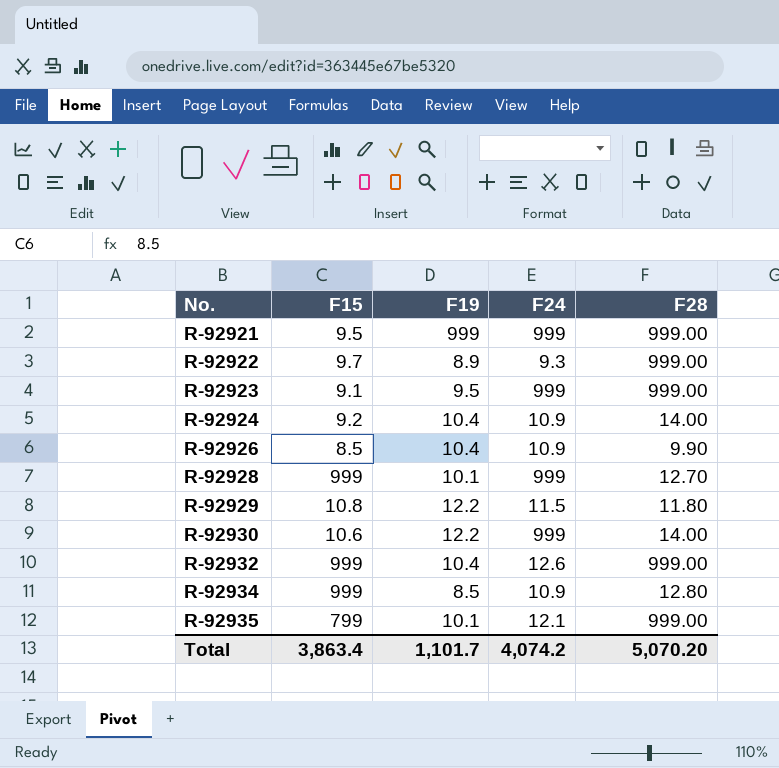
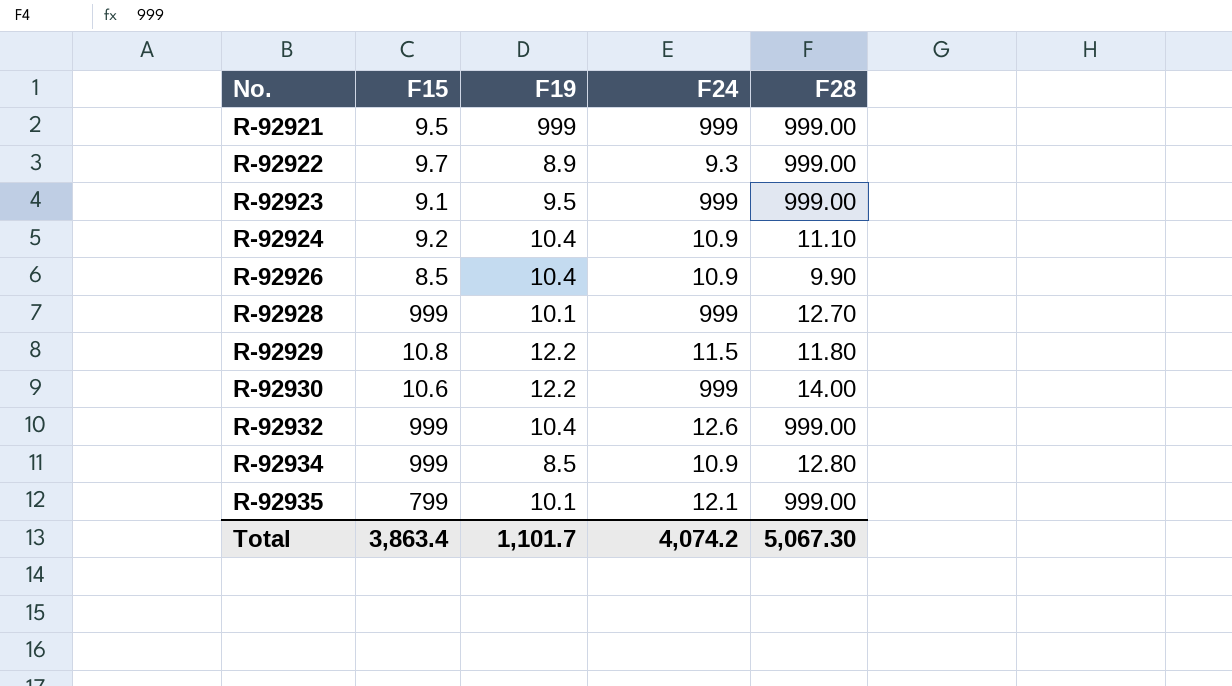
R-92924 | F28: 14.00 -> 11.10
Total | F28: 5,070.20 -> 5,067.30

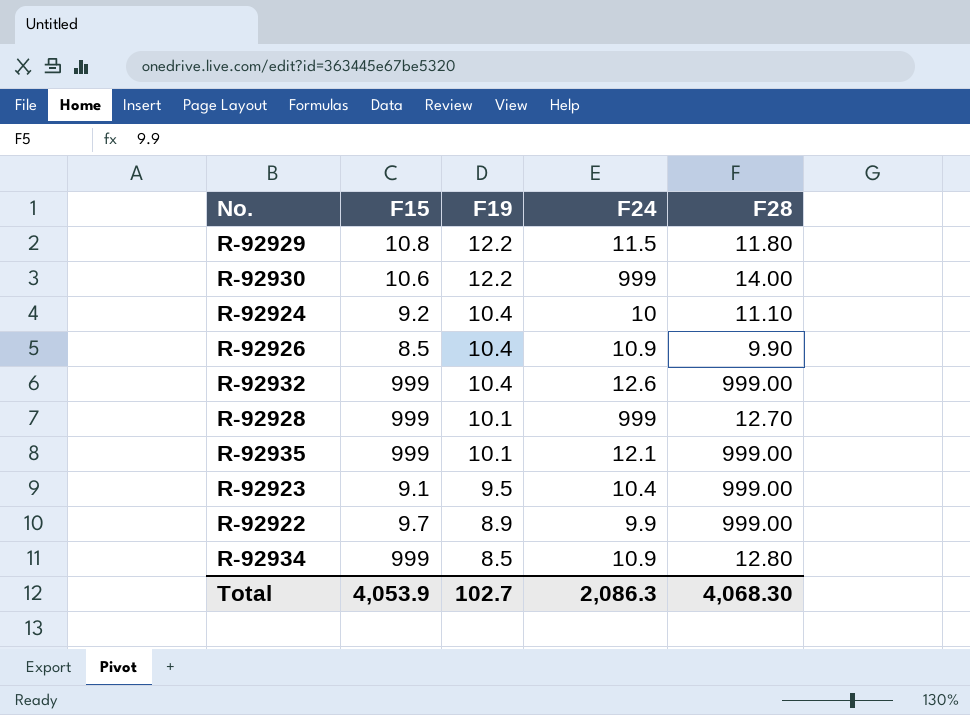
row order: No. ascending -> F19 descending
row R-92921: 9.5 | 999 | 999 | 999.00 -> none
R-92924 | F24: 10.9 -> 10
R-92935 | F15: 799 -> 999
R-92923 | F24: 999 -> 10.4
R-92922 | F24: 9.3 -> 9.9
Total | F15: 3,863.4 -> 4,053.9
Total | F19: 1,101.7 -> 102.7
Total | F24: 4,074.2 -> 2,086.3
Total | F28: 5,067.30 -> 4,068.30

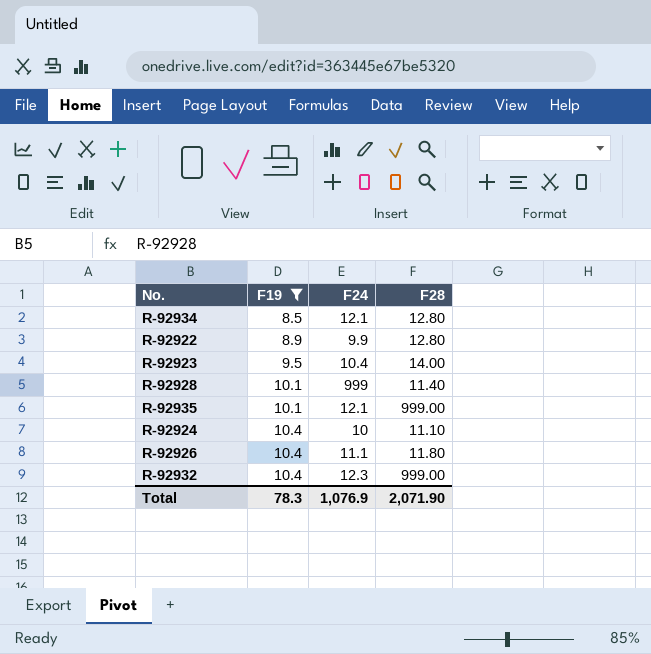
filter: none -> F19 != 12.2
row order: F19 descending -> F19 ascending
column F15 | position: 2 -> none
R-92934 | F24: 10.9 -> 12.1
R-92922 | F28: 999.00 -> 12.80
R-92923 | F28: 999.00 -> 14.00
R-92928 | F28: 12.70 -> 11.40
R-92926 | F24: 10.9 -> 11.1
R-92926 | F28: 9.90 -> 11.80
R-92932 | F24: 12.6 -> 12.3
Total | F19: 102.7 -> 78.3
Total | F24: 2,086.3 -> 1,076.9
Total | F28: 4,068.30 -> 2,071.90

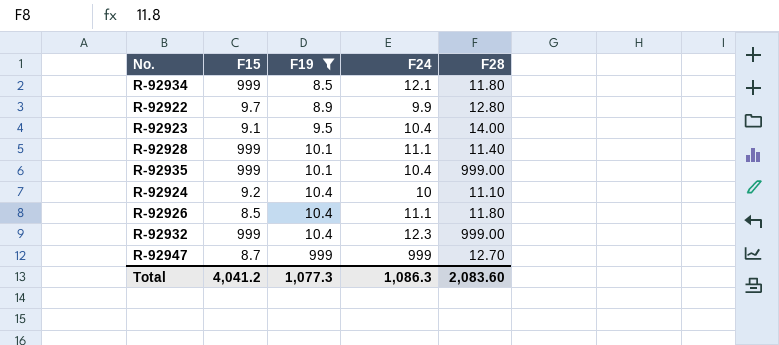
column F15 | position: none -> 2
R-92934 | F28: 12.80 -> 11.80
R-92928 | F24: 999 -> 11.1
R-92935 | F24: 12.1 -> 10.4
row R-92947: none -> 8.7 | 999 | 999 | 12.70
Total | F19: 78.3 -> 1,077.3
Total | F24: 1,076.9 -> 1,086.3
Total | F28: 2,071.90 -> 2,083.60

